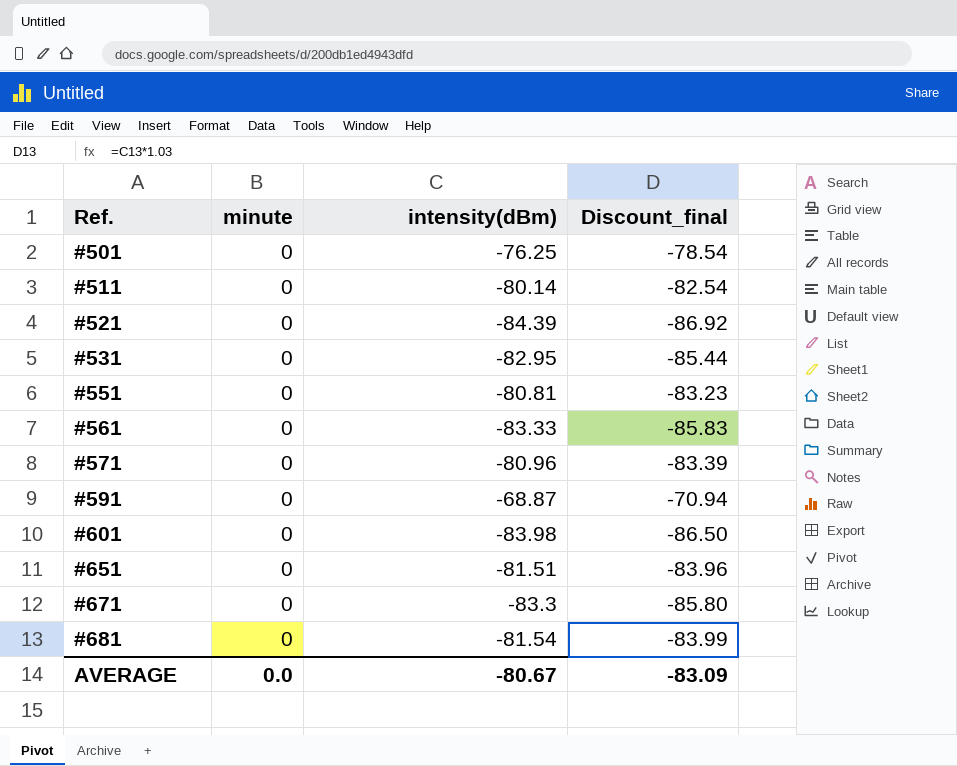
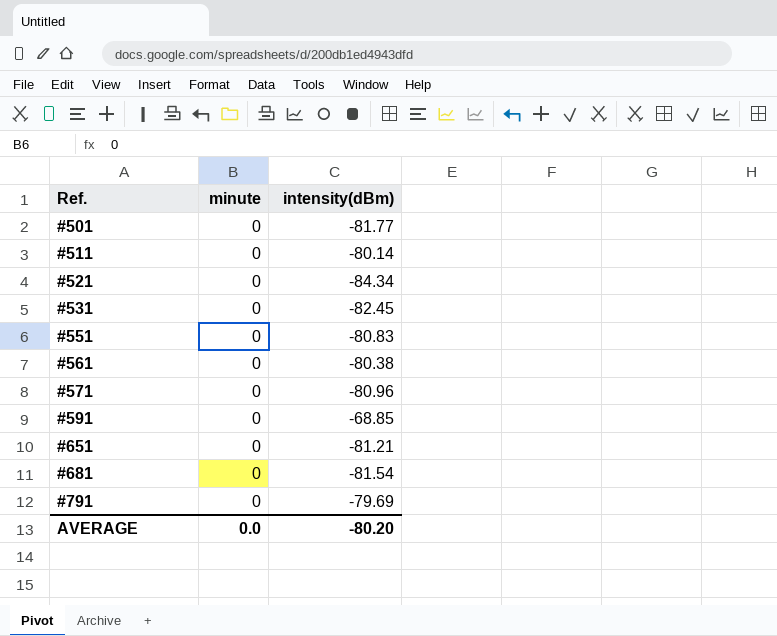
column Discount_final | formula: [intensity(dBm)] * 1.03 -> none
row #601: 0 | -83.98 | -86.50 -> none
row #671: 0 | -83.3 | -85.80 -> none
#501 | intensity(dBm): -76.25 -> -81.77
#521 | intensity(dBm): -84.39 -> -84.34
#531 | intensity(dBm): -82.95 -> -82.45
#551 | intensity(dBm): -80.81 -> -80.83
#561 | intensity(dBm): -83.33 -> -80.38
#591 | intensity(dBm): -68.87 -> -68.85
#651 | intensity(dBm): -81.51 -> -81.21
row #791: none -> 0 | -79.69
AVERAGE | intensity(dBm): -80.67 -> -80.20

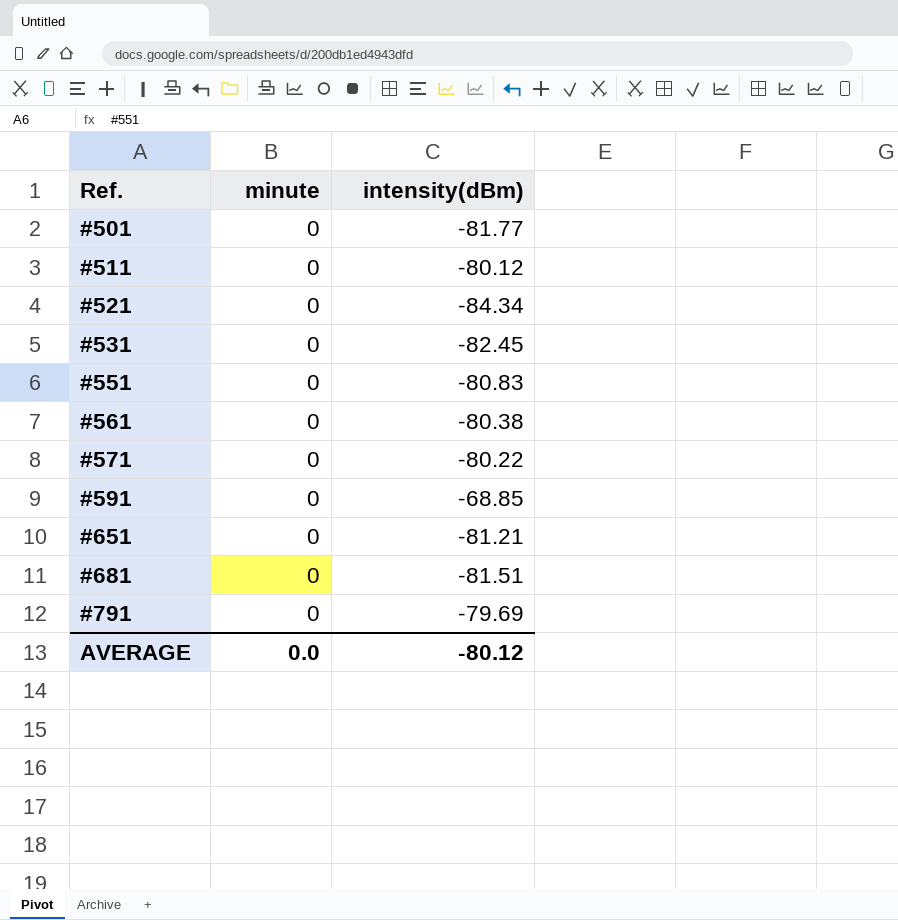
#511 | intensity(dBm): -80.14 -> -80.12
#571 | intensity(dBm): -80.96 -> -80.22
#681 | intensity(dBm): -81.54 -> -81.51
AVERAGE | intensity(dBm): -80.20 -> -80.12

